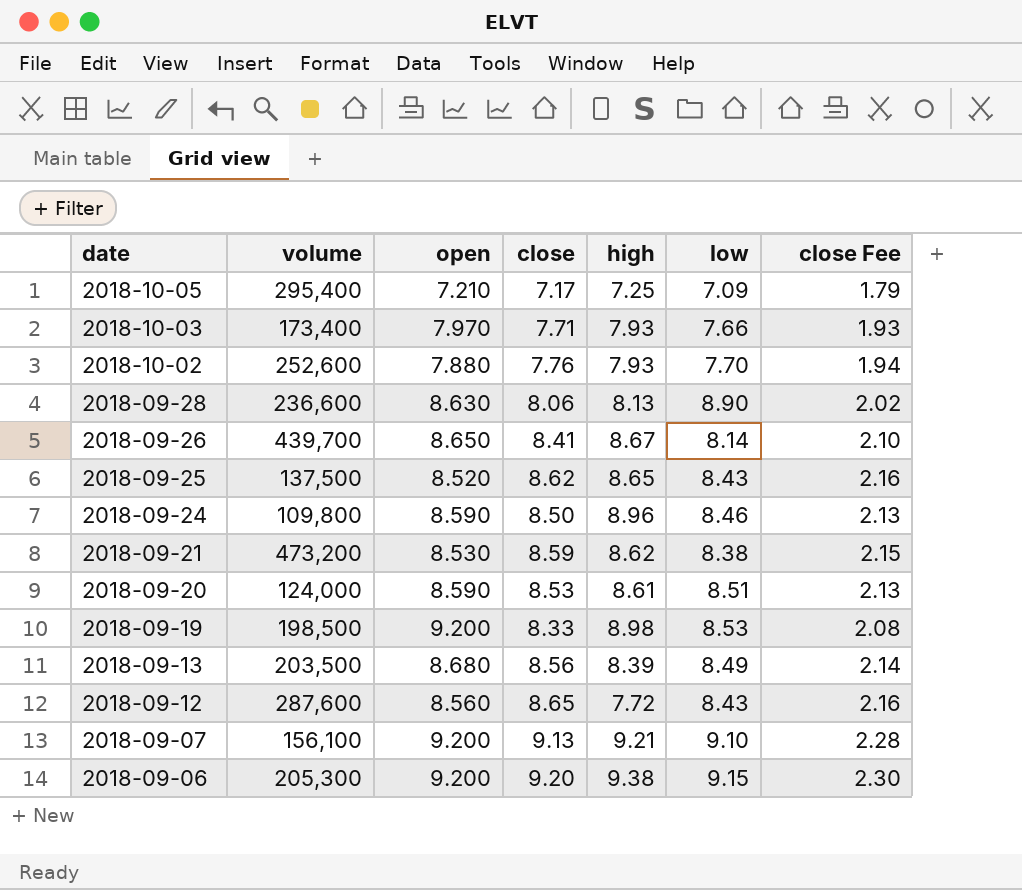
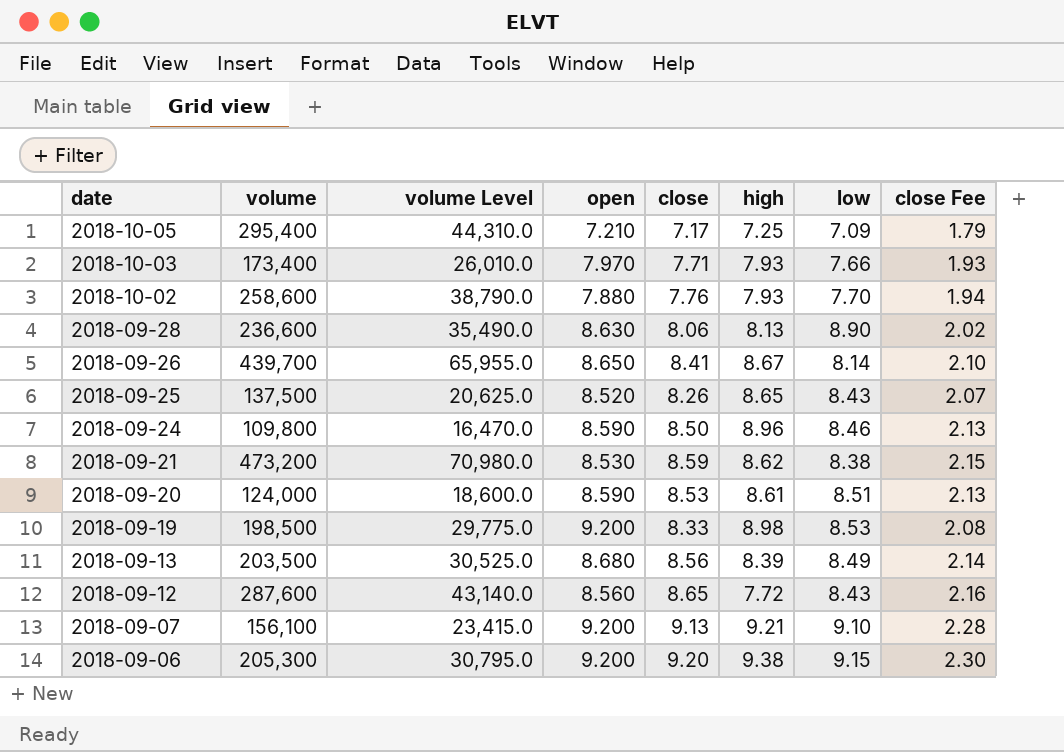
column volume Level | formula: none -> [volume] * 0.15
2018-10-02 | volume: 252,600 -> 258,600
2018-09-25 | close: 8.62 -> 8.26
2018-09-25 | close Fee: 2.16 -> 2.07

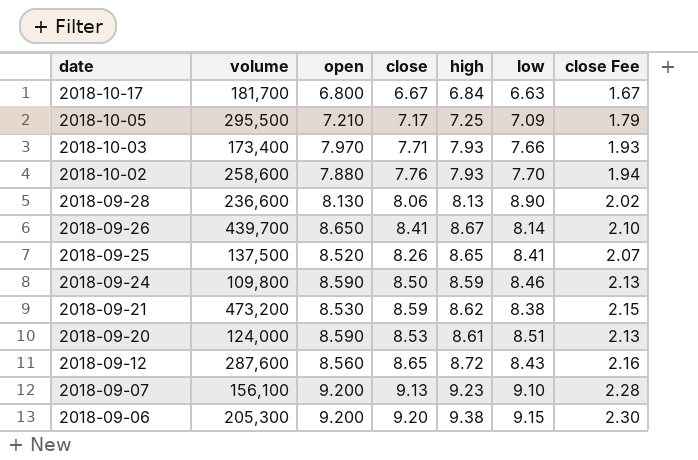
column volume Level | formula: [volume] * 0.15 -> none
row 2018-09-19: 198,500 | 29,775.0 | 9.200 | 8.33 | 8.98 | 8.53 | 2.08 -> none
row 2018-09-13: 203,500 | 30,525.0 | 8.680 | 8.56 | 8.39 | 8.49 | 2.14 -> none
row 2018-10-17: none -> 181,700 | 6.800 | 6.67 | 6.84 | 6.63 | 1.67
2018-10-05 | volume: 295,400 -> 295,500
2018-09-28 | open: 8.630 -> 8.130
2018-09-25 | low: 8.43 -> 8.41
2018-09-24 | high: 8.96 -> 8.59
2018-09-12 | high: 7.72 -> 8.72
2018-09-07 | high: 9.21 -> 9.23

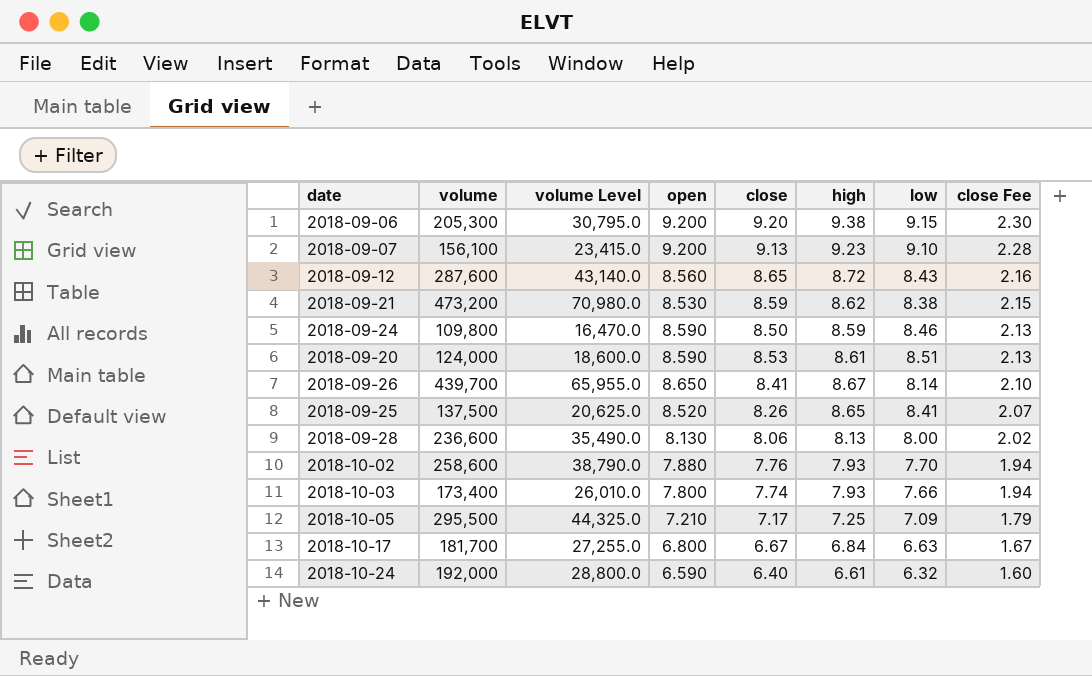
row order: date descending -> close Fee descending
column volume Level | formula: none -> [volume] * 0.15
2018-09-28 | low: 8.90 -> 8.00
2018-10-03 | open: 7.970 -> 7.800
2018-10-03 | close: 7.71 -> 7.74
2018-10-03 | close Fee: 1.93 -> 1.94
row 2018-10-24: none -> 192,000 | 28,800.0 | 6.590 | 6.40 | 6.61 | 6.32 | 1.60

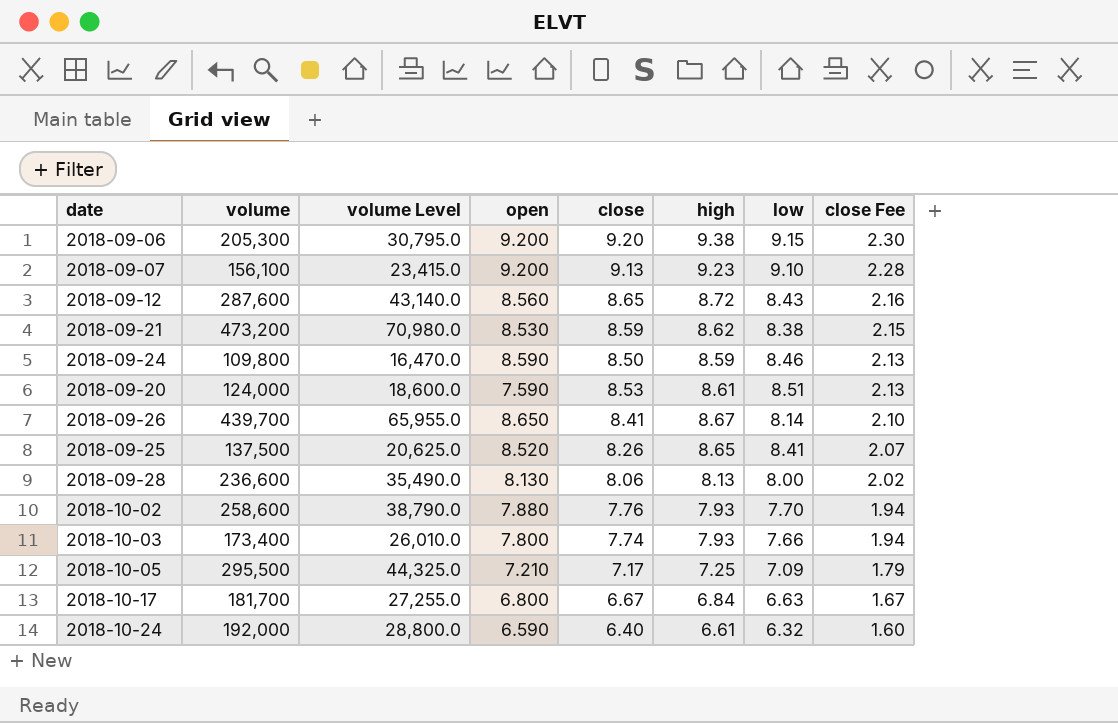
2018-09-20 | open: 8.590 -> 7.590

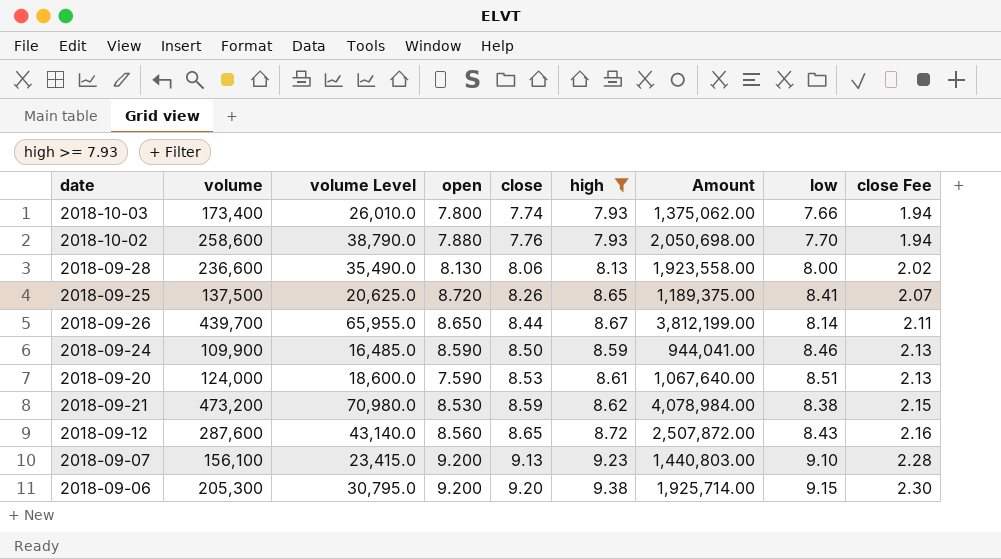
filter: none -> high >= 7.93
row order: close Fee descending -> close ascending
column Amount | formula: none -> [volume] * [high]
2018-09-25 | open: 8.520 -> 8.720
2018-09-26 | close: 8.41 -> 8.44
2018-09-26 | close Fee: 2.10 -> 2.11
2018-09-24 | volume: 109,800 -> 109,900
2018-09-24 | volume Level: 16,470.0 -> 16,485.0

